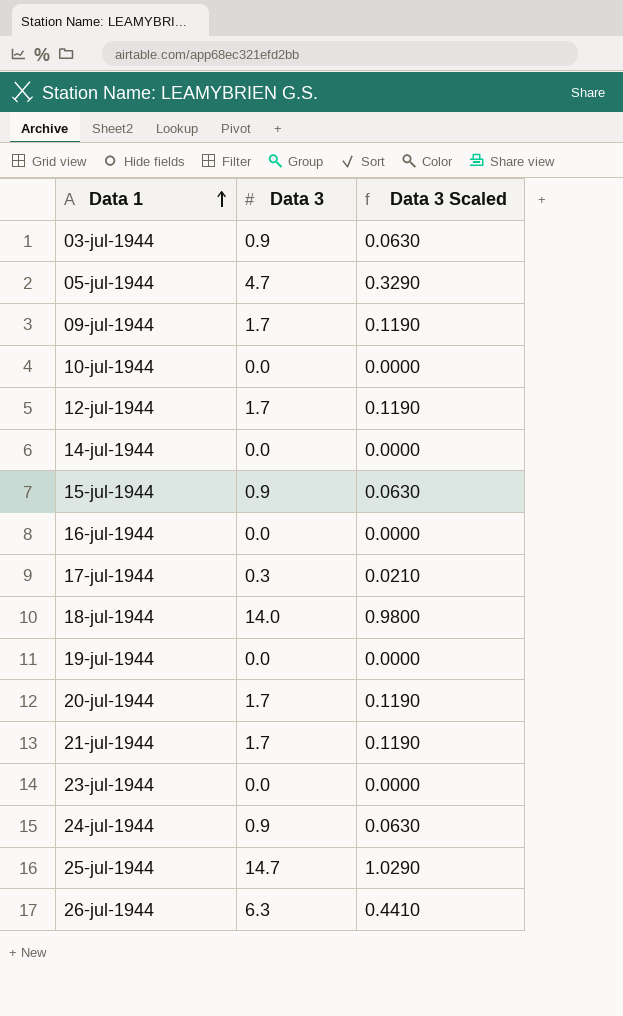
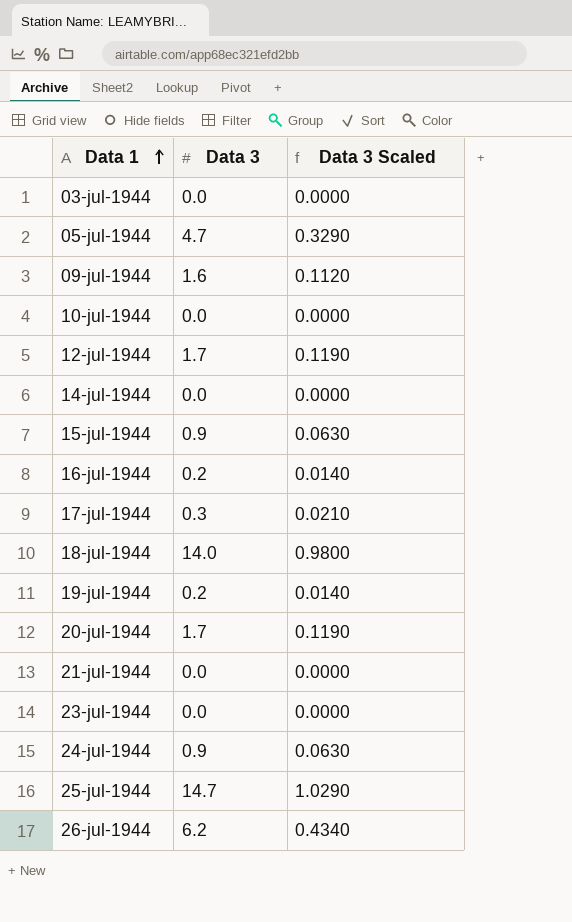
03-jul-1944 | Data 3: 0.9 -> 0.0
03-jul-1944 | Data 3 Scaled: 0.0630 -> 0.0000
09-jul-1944 | Data 3: 1.7 -> 1.6
09-jul-1944 | Data 3 Scaled: 0.1190 -> 0.1120
16-jul-1944 | Data 3: 0.0 -> 0.2
16-jul-1944 | Data 3 Scaled: 0.0000 -> 0.0140
19-jul-1944 | Data 3: 0.0 -> 0.2
19-jul-1944 | Data 3 Scaled: 0.0000 -> 0.0140
21-jul-1944 | Data 3: 1.7 -> 0.0
21-jul-1944 | Data 3 Scaled: 0.1190 -> 0.0000
26-jul-1944 | Data 3: 6.3 -> 6.2
26-jul-1944 | Data 3 Scaled: 0.4410 -> 0.4340

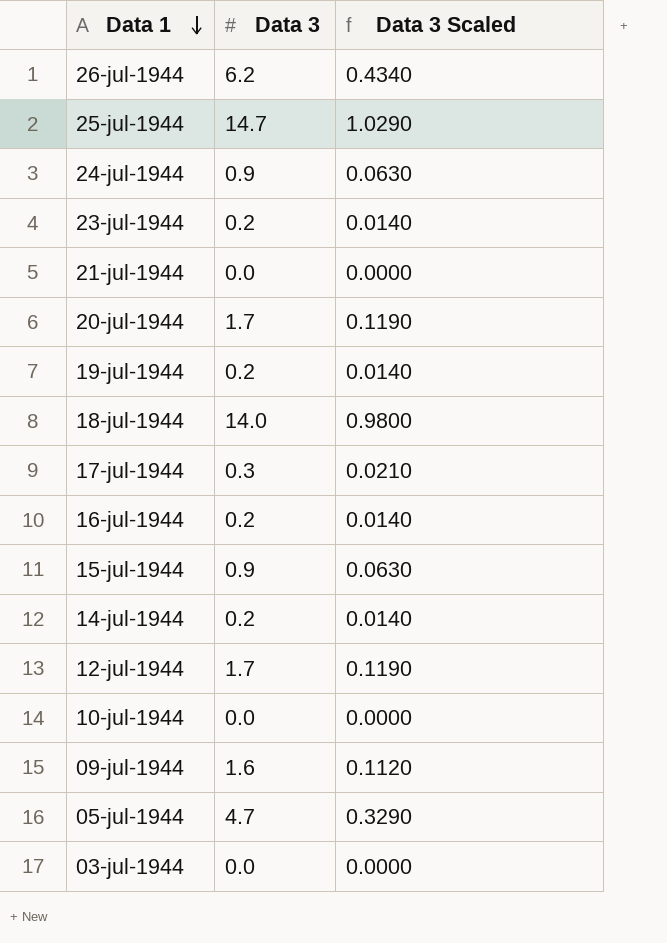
row order: Data 1 ascending -> Data 1 descending
23-jul-1944 | Data 3: 0.0 -> 0.2
23-jul-1944 | Data 3 Scaled: 0.0000 -> 0.0140
14-jul-1944 | Data 3: 0.0 -> 0.2
14-jul-1944 | Data 3 Scaled: 0.0000 -> 0.0140

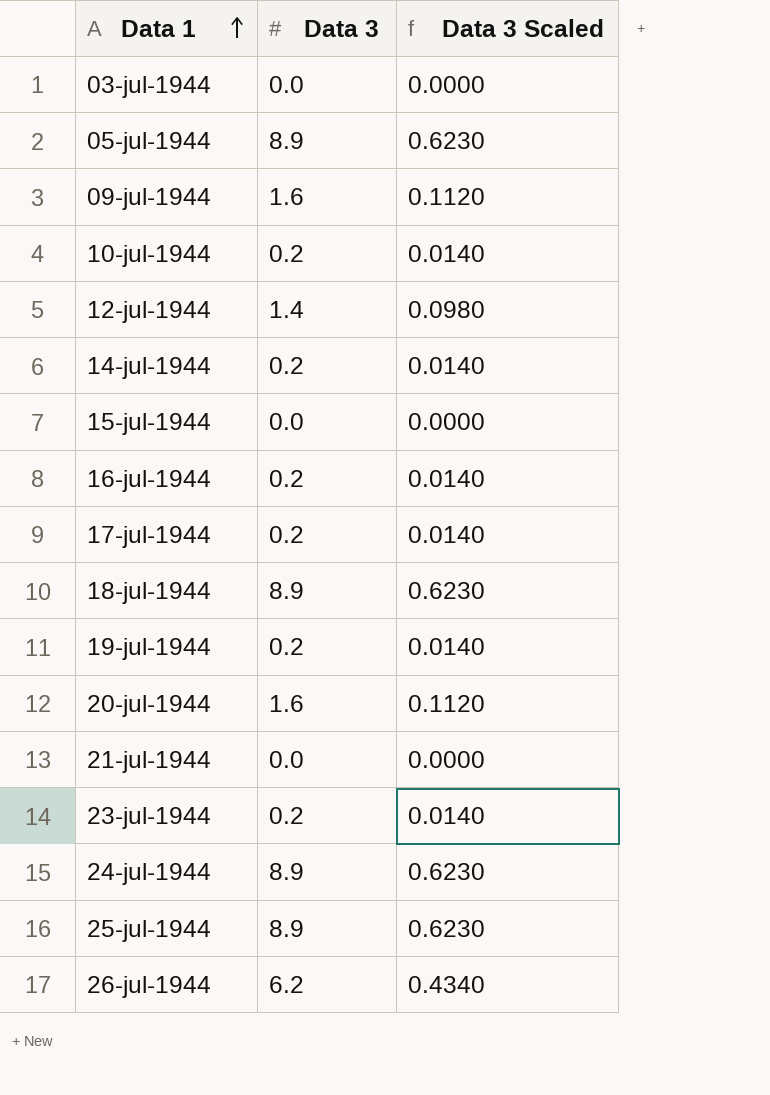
row order: Data 1 descending -> Data 1 ascending
05-jul-1944 | Data 3: 4.7 -> 8.9
05-jul-1944 | Data 3 Scaled: 0.3290 -> 0.6230
10-jul-1944 | Data 3: 0.0 -> 0.2
10-jul-1944 | Data 3 Scaled: 0.0000 -> 0.0140
12-jul-1944 | Data 3: 1.7 -> 1.4
12-jul-1944 | Data 3 Scaled: 0.1190 -> 0.0980
15-jul-1944 | Data 3: 0.9 -> 0.0
15-jul-1944 | Data 3 Scaled: 0.0630 -> 0.0000
17-jul-1944 | Data 3: 0.3 -> 0.2
17-jul-1944 | Data 3 Scaled: 0.0210 -> 0.0140
18-jul-1944 | Data 3: 14.0 -> 8.9
18-jul-1944 | Data 3 Scaled: 0.9800 -> 0.6230
20-jul-1944 | Data 3: 1.7 -> 1.6
20-jul-1944 | Data 3 Scaled: 0.1190 -> 0.1120
24-jul-1944 | Data 3: 0.9 -> 8.9
24-jul-1944 | Data 3 Scaled: 0.0630 -> 0.6230
25-jul-1944 | Data 3: 14.7 -> 8.9
25-jul-1944 | Data 3 Scaled: 1.0290 -> 0.6230

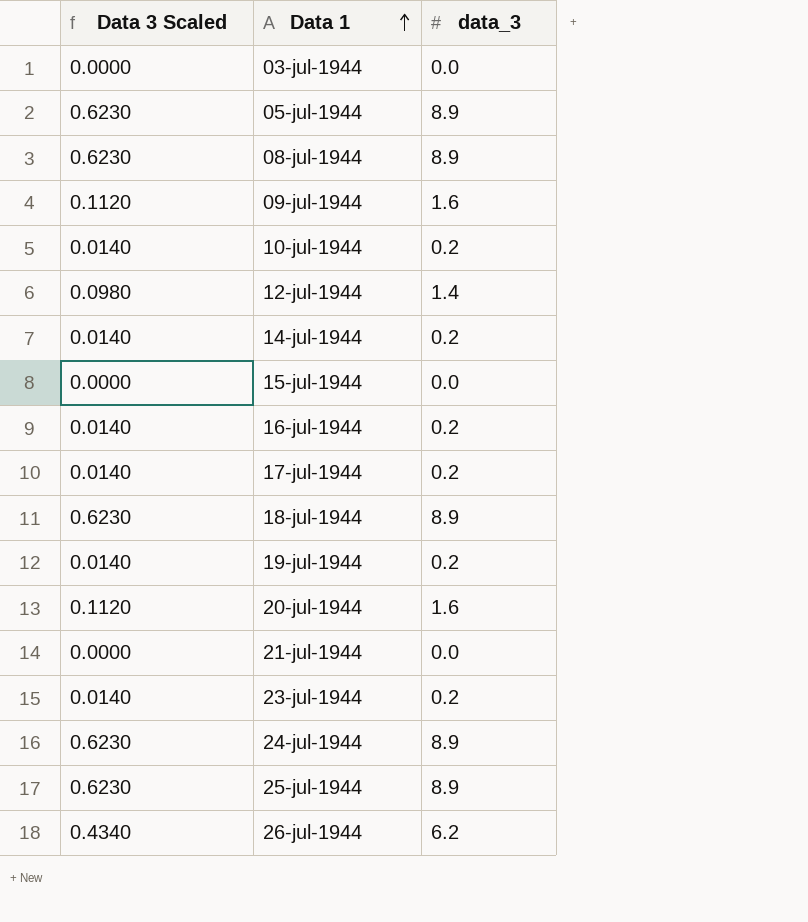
column Data 3 Scaled | position: 3 -> 1
column name: Data 3 -> data_3
row 08-jul-1944: none -> 0.6230 | 8.9

